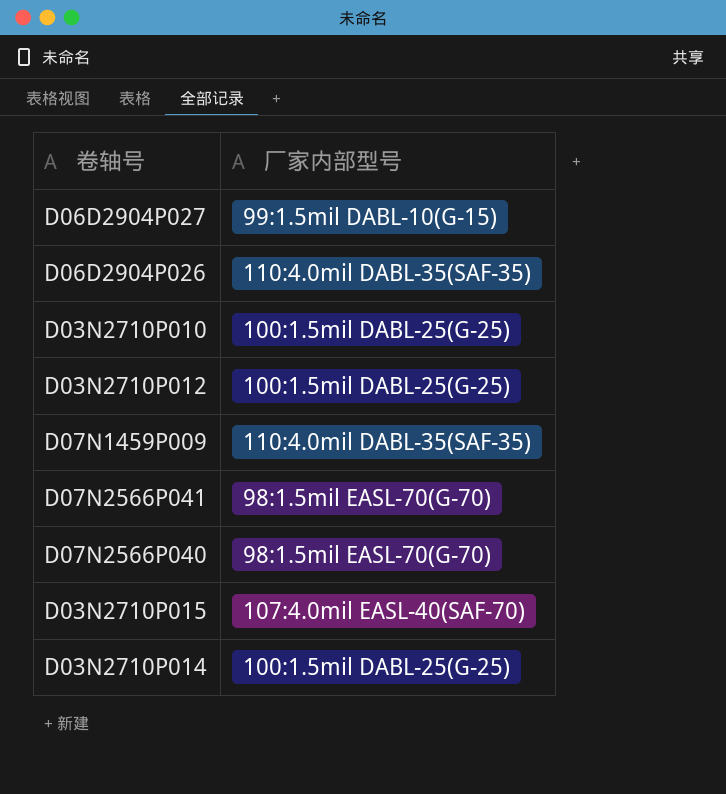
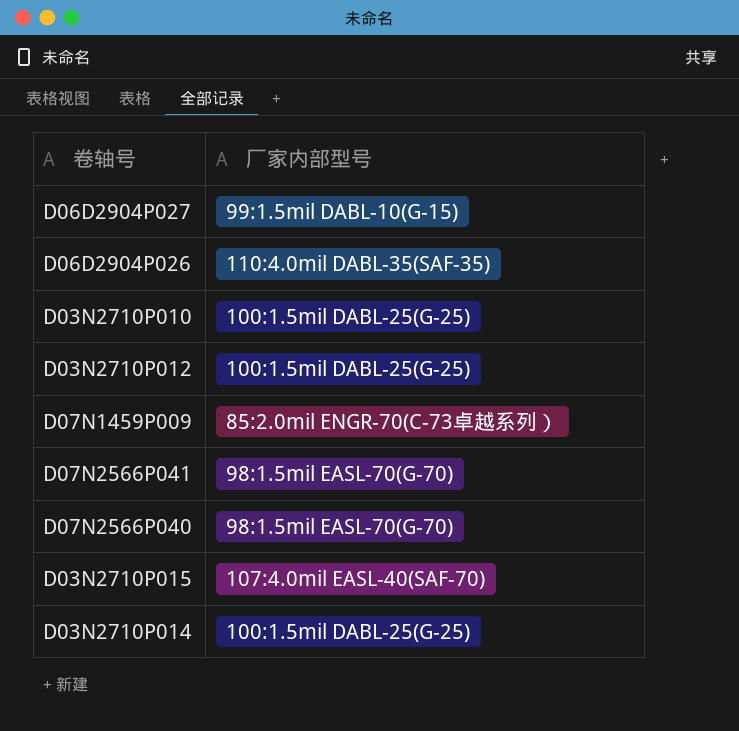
D07N1459P009 | 厂家内部型号: 110:4.0mil DABL-35(SAF-35) -> 85:2.0mil ENGR-70(C-73卓越系列）

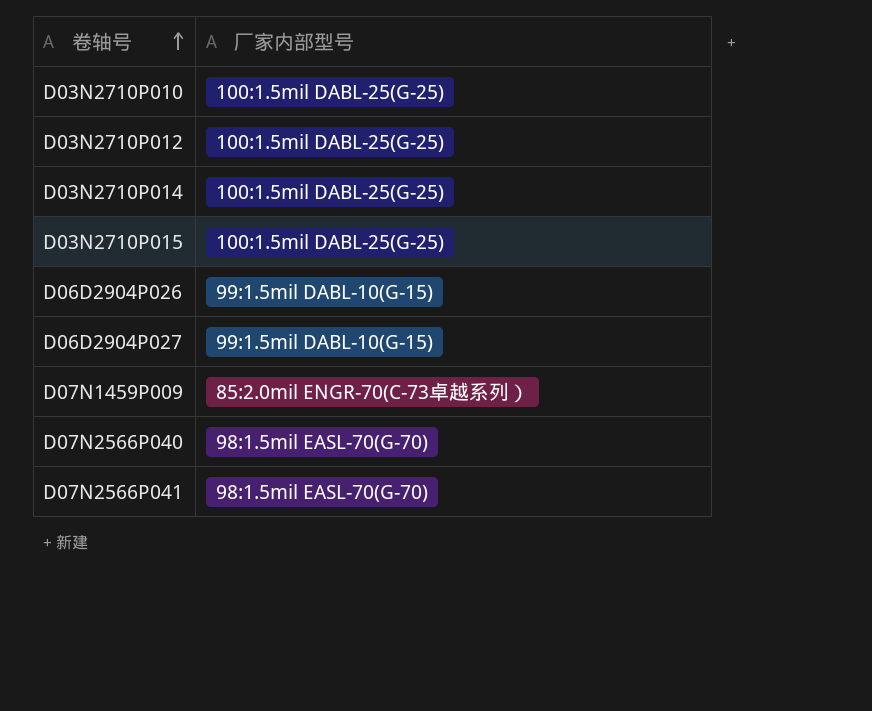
row order: none -> 卷轴号 ascending
D03N2710P015 | 厂家内部型号: 107:4.0mil EASL-40(SAF-70) -> 100:1.5mil DABL-25(G-25)
D06D2904P026 | 厂家内部型号: 110:4.0mil DABL-35(SAF-35) -> 99:1.5mil DABL-10(G-15)

